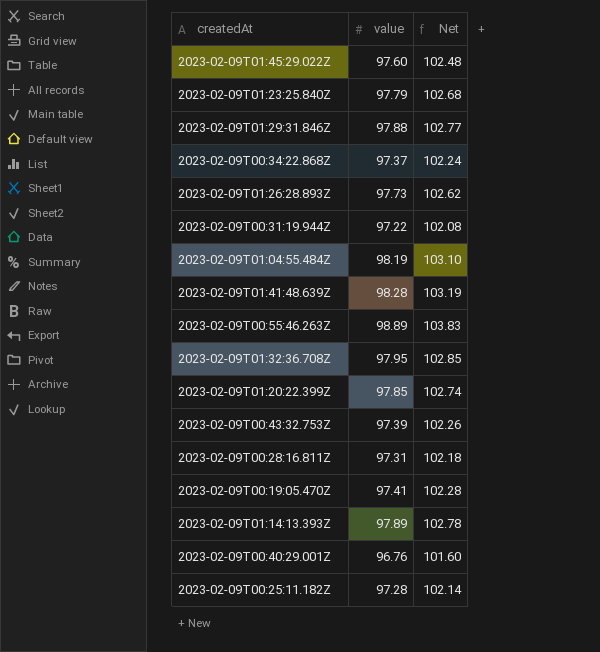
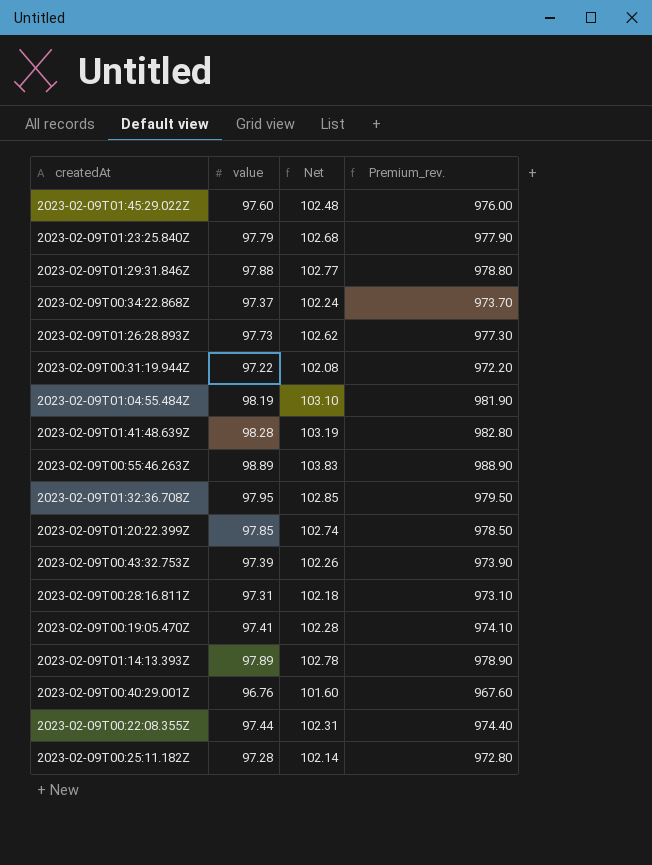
column Premium_rev. | formula: none -> [value] * 10
row 2023-02-09T00:22:08.355Z: none -> 97.44 | 102.31 | 974.40

